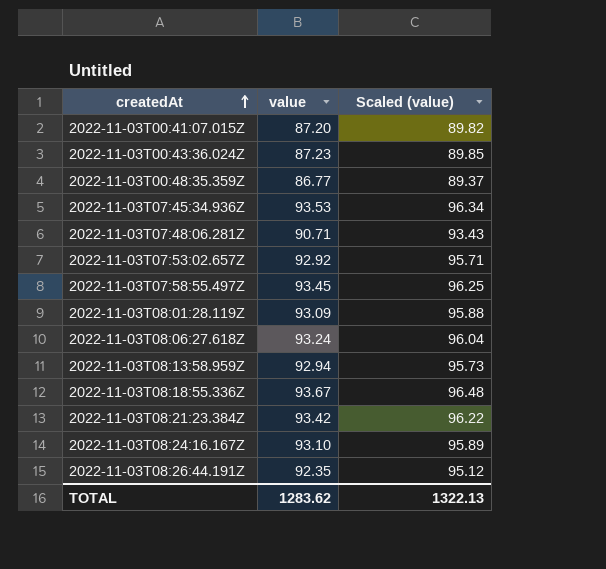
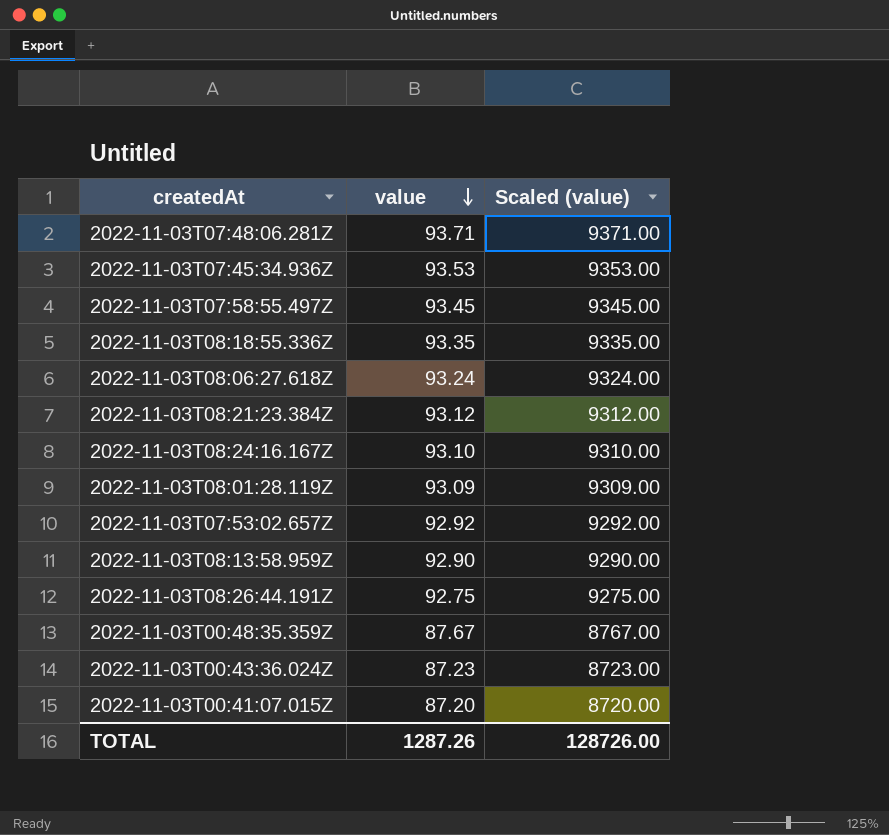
row order: createdAt ascending -> value descending
column Scaled (value) | formula: [value] * 1.03 -> [value] * 100
2022-11-03T07:48:06.281Z | value: 90.71 -> 93.71
2022-11-03T08:18:55.336Z | value: 93.67 -> 93.35
2022-11-03T08:21:23.384Z | value: 93.42 -> 93.12
2022-11-03T08:13:58.959Z | value: 92.94 -> 92.90
2022-11-03T08:26:44.191Z | value: 92.35 -> 92.75
2022-11-03T00:48:35.359Z | value: 86.77 -> 87.67
TOTAL | value: 1283.62 -> 1287.26
TOTAL | Scaled (value): 1322.13 -> 128726.00

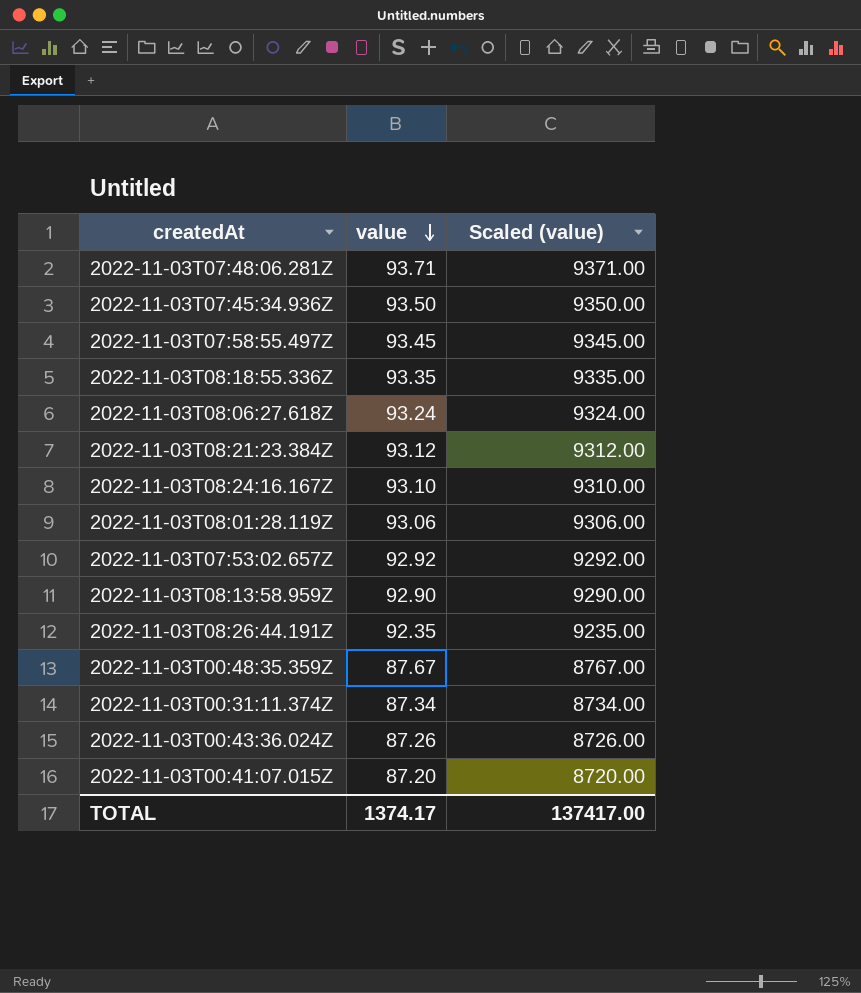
2022-11-03T07:45:34.936Z | value: 93.53 -> 93.50
2022-11-03T07:45:34.936Z | Scaled (value): 9353.00 -> 9350.00
2022-11-03T08:01:28.119Z | value: 93.09 -> 93.06
2022-11-03T08:01:28.119Z | Scaled (value): 9309.00 -> 9306.00
2022-11-03T08:26:44.191Z | value: 92.75 -> 92.35
2022-11-03T08:26:44.191Z | Scaled (value): 9275.00 -> 9235.00
row 2022-11-03T00:31:11.374Z: none -> 87.34 | 8734.00
2022-11-03T00:43:36.024Z | value: 87.23 -> 87.26
2022-11-03T00:43:36.024Z | Scaled (value): 8723.00 -> 8726.00
TOTAL | value: 1287.26 -> 1374.17
TOTAL | Scaled (value): 128726.00 -> 137417.00

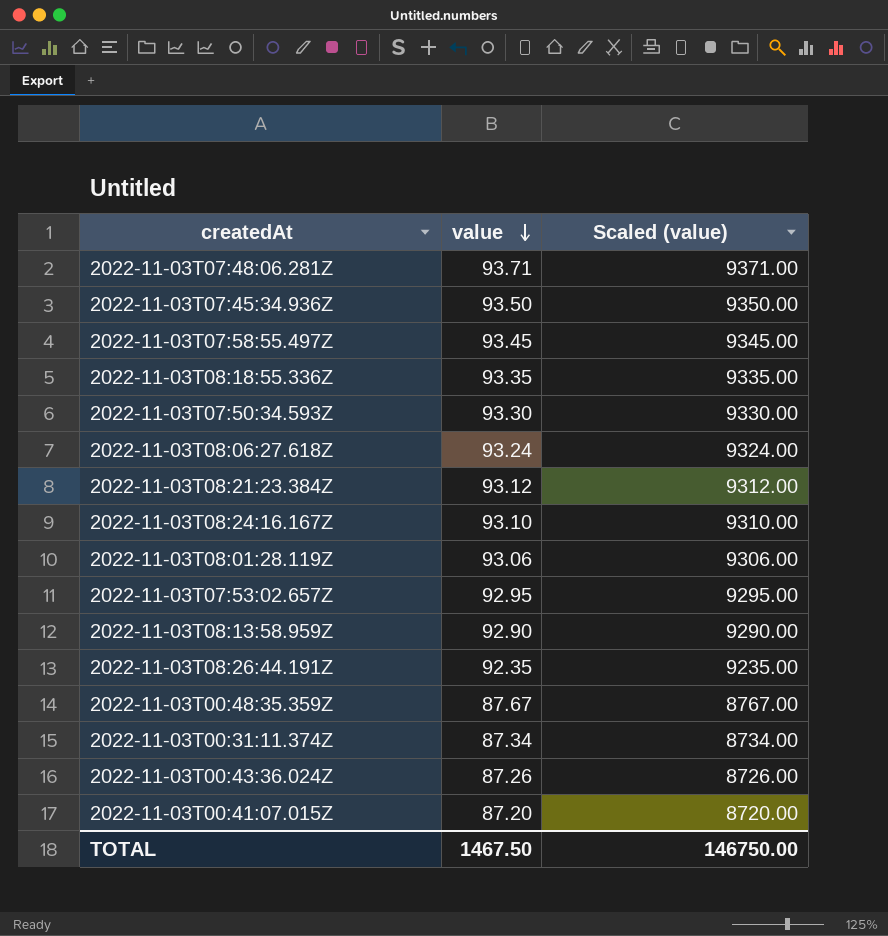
row 2022-11-03T07:50:34.593Z: none -> 93.30 | 9330.00
2022-11-03T07:53:02.657Z | value: 92.92 -> 92.95
2022-11-03T07:53:02.657Z | Scaled (value): 9292.00 -> 9295.00
TOTAL | value: 1374.17 -> 1467.50
TOTAL | Scaled (value): 137417.00 -> 146750.00

